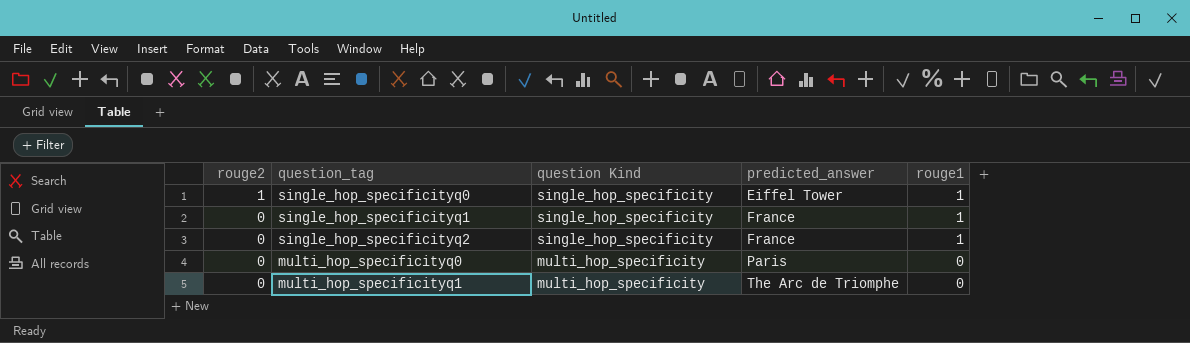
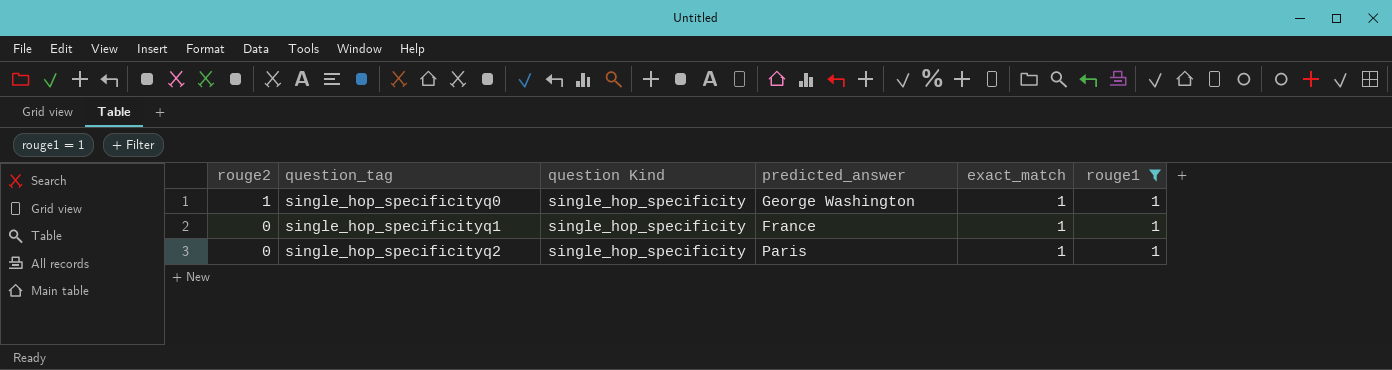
filter: none -> rouge1 = 1
column exact_match | position: none -> 5
single_hop_specificityq0 | predicted_answer: Eiffel Tower -> George Washington
single_hop_specificityq2 | predicted_answer: France -> Paris

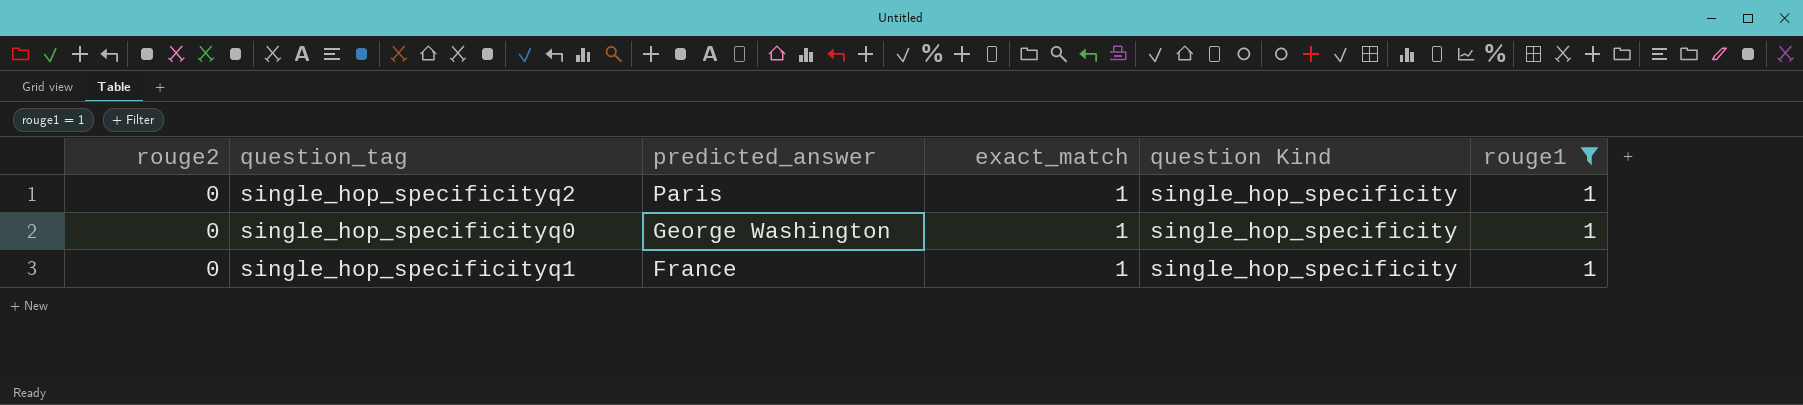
row order: rouge2 descending -> predicted_answer descending
column question Kind | position: 3 -> 5
single_hop_specificityq0 | rouge2: 1 -> 0

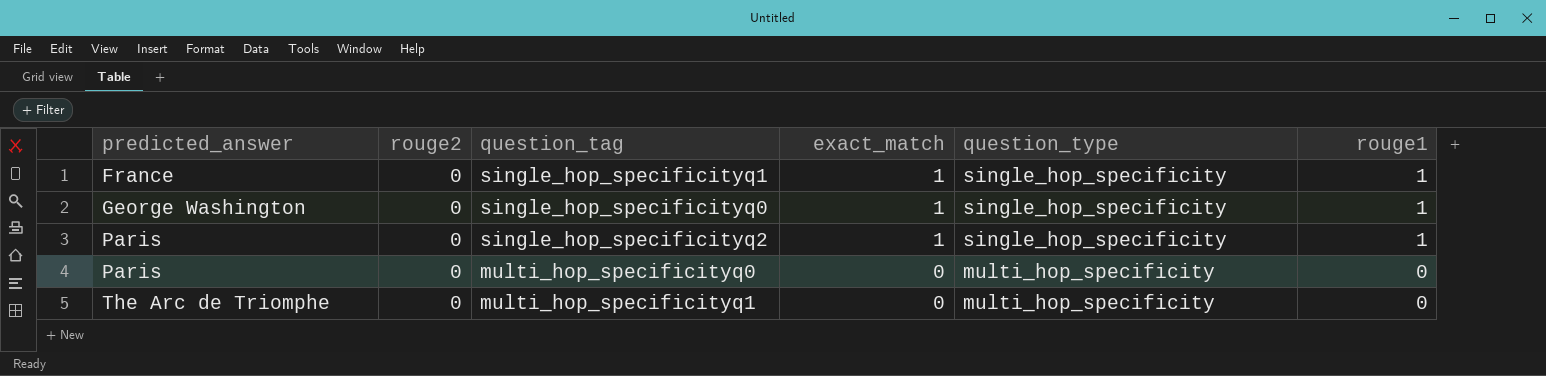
filter: rouge1 = 1 -> none
row order: predicted_answer descending -> predicted_answer ascending
column predicted_answer | position: 3 -> 1
column name: question Kind -> question_type

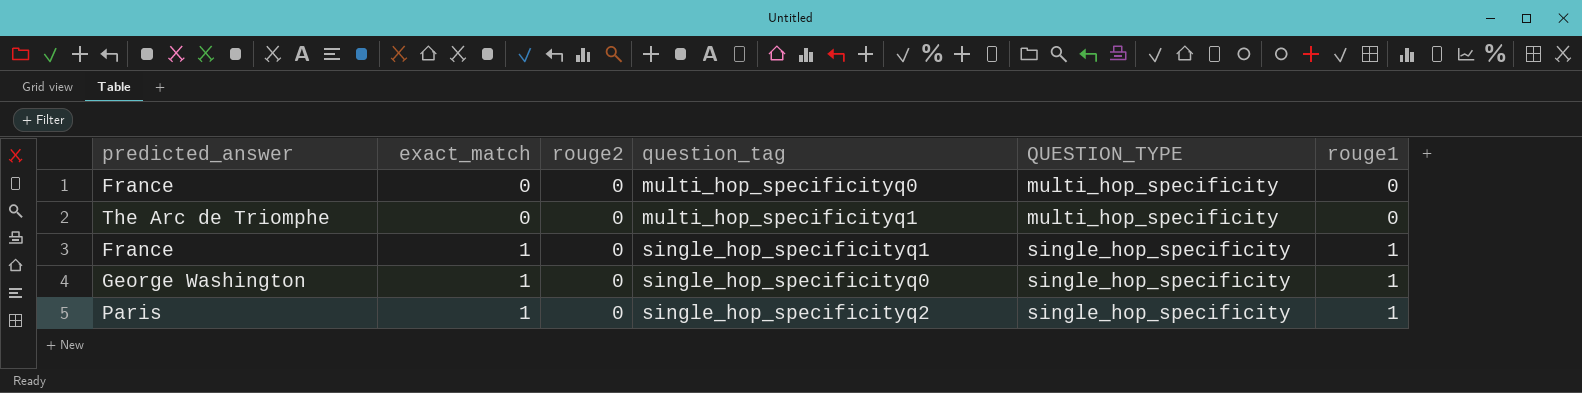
row order: predicted_answer ascending -> exact_match ascending
column exact_match | position: 4 -> 2
column name: question_type -> QUESTION_TYPE
multi_hop_specificityq0 | predicted_answer: Paris -> France

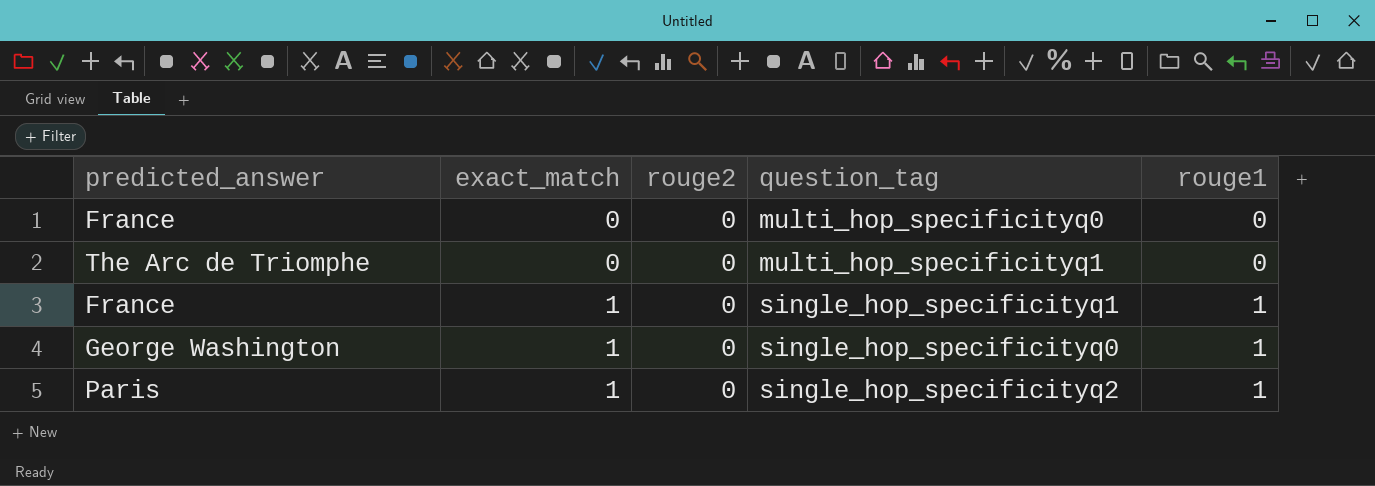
column QUESTION_TYPE | position: 5 -> none

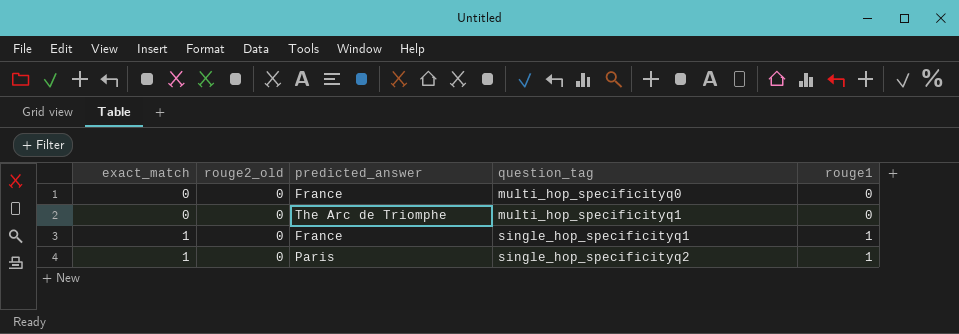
column name: rouge2 -> rouge2_old
column predicted_answer | position: 1 -> 3
row single_hop_specificityq0: George Washington | 1 | 0 | 1 -> none

